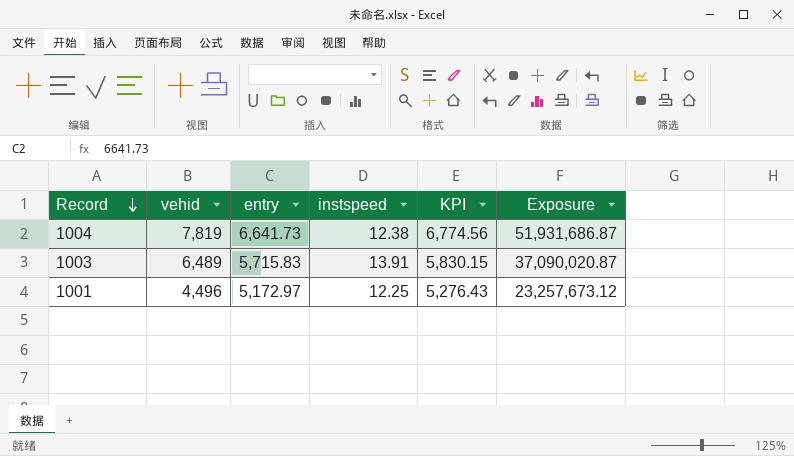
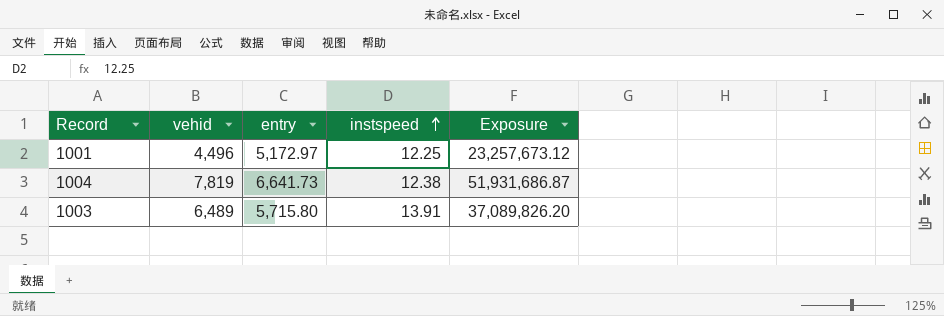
row order: Record descending -> instspeed ascending
column KPI | formula: [entry] * 1.02 -> none
1003 | entry: 5,715.83 -> 5,715.80
1003 | Exposure: 37,090,020.87 -> 37,089,826.20

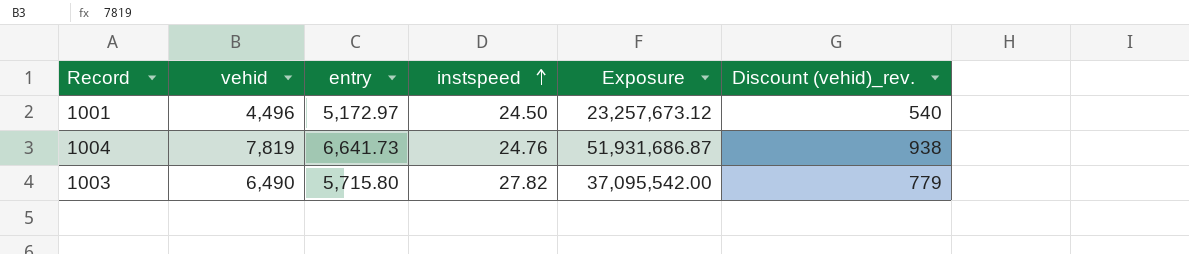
column Discount (vehid)_rev. | formula: none -> [vehid] * 0.12
1001 | instspeed: 12.25 -> 24.50
1004 | instspeed: 12.38 -> 24.76
1003 | vehid: 6,489 -> 6,490
1003 | instspeed: 13.91 -> 27.82
1003 | Exposure: 37,089,826.20 -> 37,095,542.00

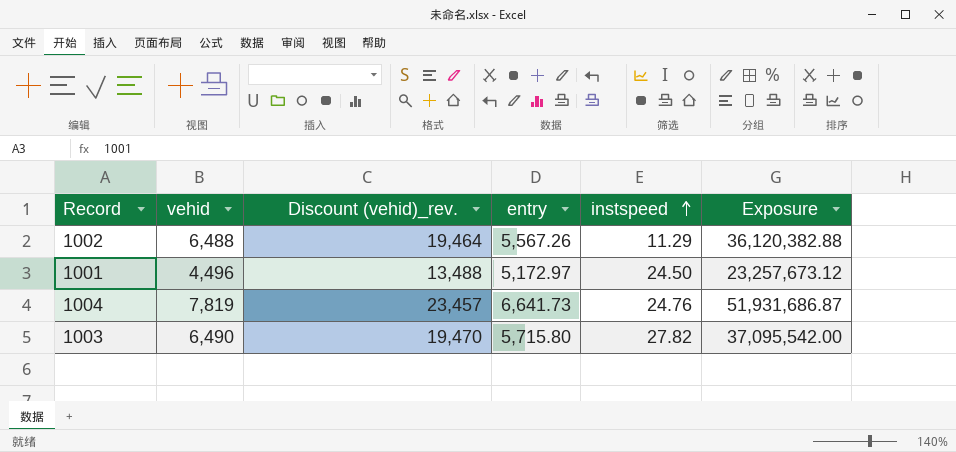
column Discount (vehid)_rev. | formula: [vehid] * 0.12 -> [vehid] * 3
column Discount (vehid)_rev. | position: 6 -> 3
row 1002: none -> 6,488 | 19,464 | 5,567.26 | 11.29 | 36,120,382.88

